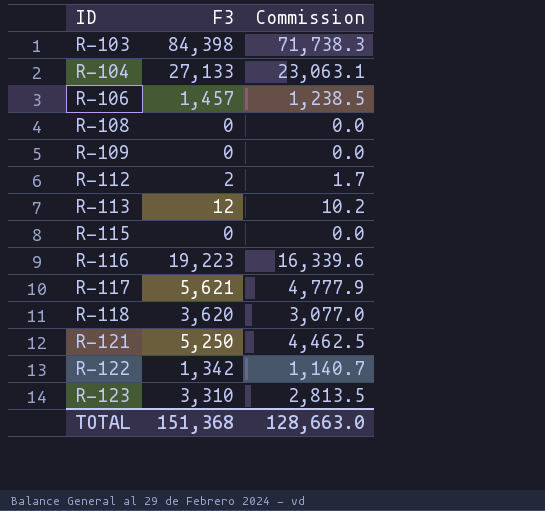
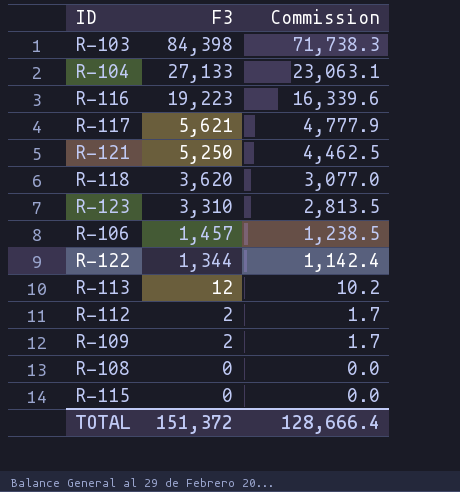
row order: ID ascending -> F3 descending
R-122 | F3: 1,342 -> 1,344
R-122 | Commission: 1,140.7 -> 1,142.4
R-109 | F3: 0 -> 2
R-109 | Commission: 0.0 -> 1.7
TOTAL | F3: 151,368 -> 151,372
TOTAL | Commission: 128,663.0 -> 128,666.4

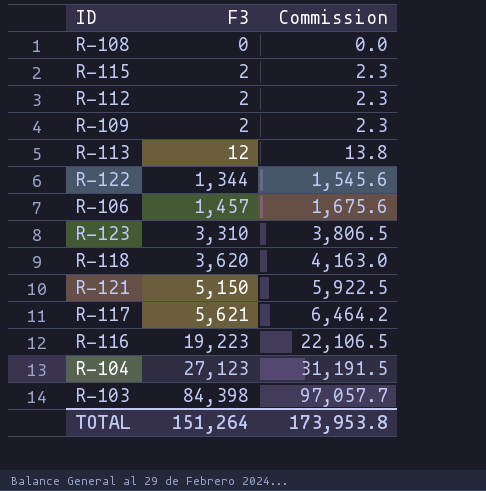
row order: F3 descending -> F3 ascending
column Commission | formula: [F3] * 0.85 -> [F3] * 1.15
R-115 | F3: 0 -> 2
R-121 | F3: 5,250 -> 5,150
R-104 | F3: 27,133 -> 27,123
TOTAL | F3: 151,372 -> 151,264
TOTAL | Commission: 128,666.4 -> 173,953.8

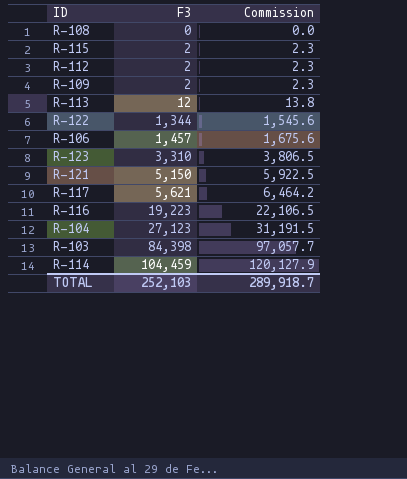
row R-118: 3,620 | 4,163.0 -> none
row R-114: none -> 104,459 | 120,127.9
TOTAL | F3: 151,264 -> 252,103
TOTAL | Commission: 173,953.8 -> 289,918.7

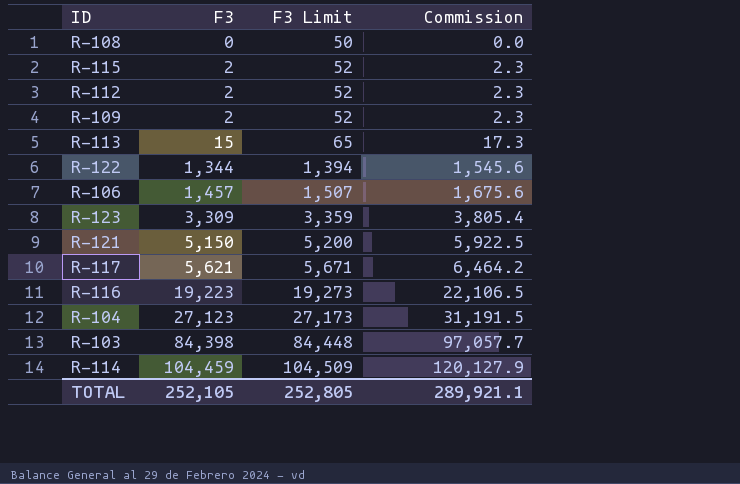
column F3 Limit | formula: none -> [F3] + 50
R-113 | F3: 12 -> 15
R-113 | Commission: 13.8 -> 17.3
R-123 | F3: 3,310 -> 3,309
R-123 | Commission: 3,806.5 -> 3,805.4
TOTAL | F3: 252,103 -> 252,105
TOTAL | Commission: 289,918.7 -> 289,921.1

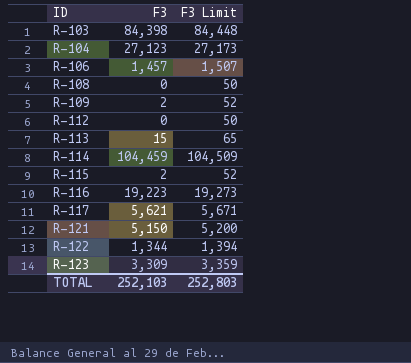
row order: F3 ascending -> ID ascending
column Commission | formula: [F3] * 1.15 -> none
R-112 | F3: 2 -> 0
R-112 | F3 Limit: 52 -> 50
TOTAL | F3: 252,105 -> 252,103
TOTAL | F3 Limit: 252,805 -> 252,803

